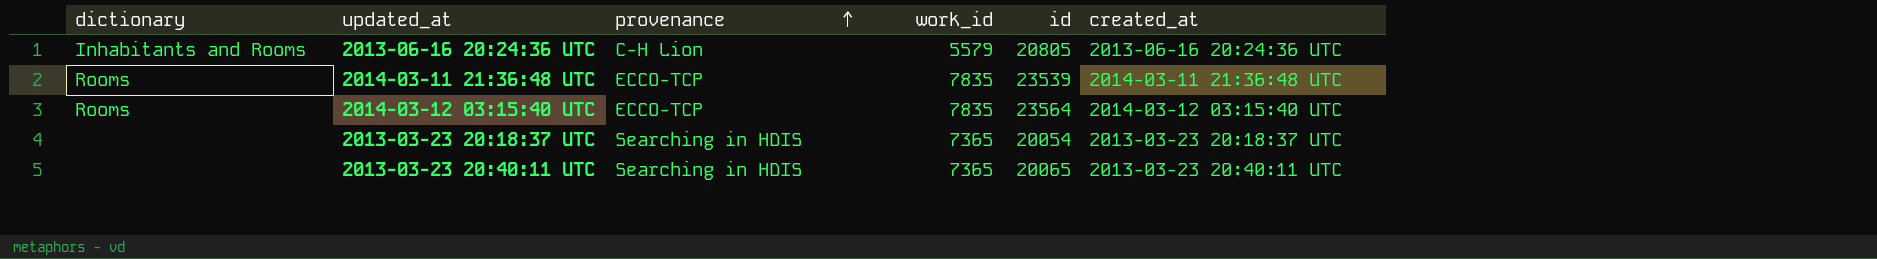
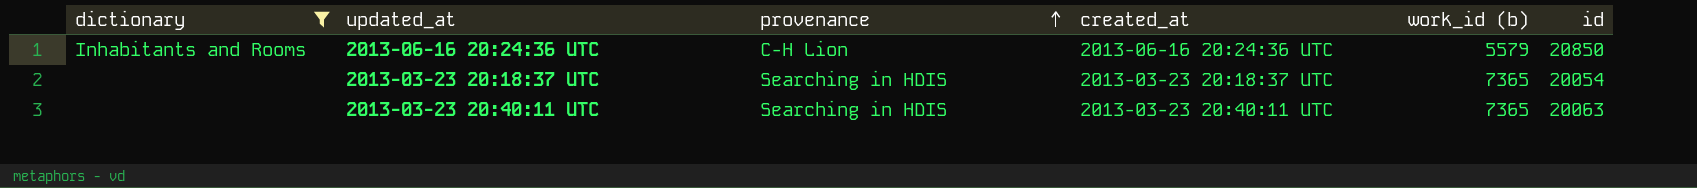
filter: none -> dictionary != Rooms
column created_at | position: 6 -> 4
column name: work_id -> work_id (b)
2013-06-16 20:24:36 UTC | id: 20805 -> 20850
2013-03-23 20:40:11 UTC | id: 20065 -> 20063

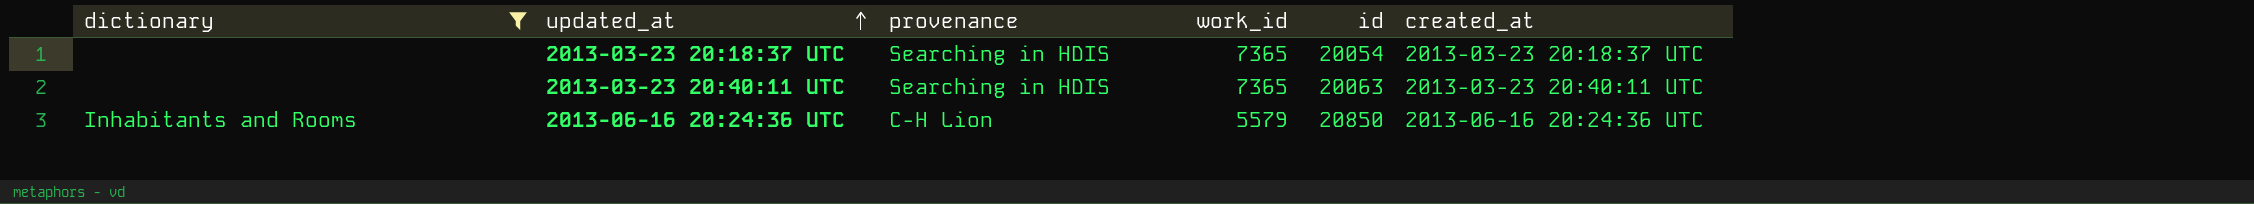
row order: provenance ascending -> updated_at ascending
column name: work_id (b) -> work_id
column created_at | position: 4 -> 6

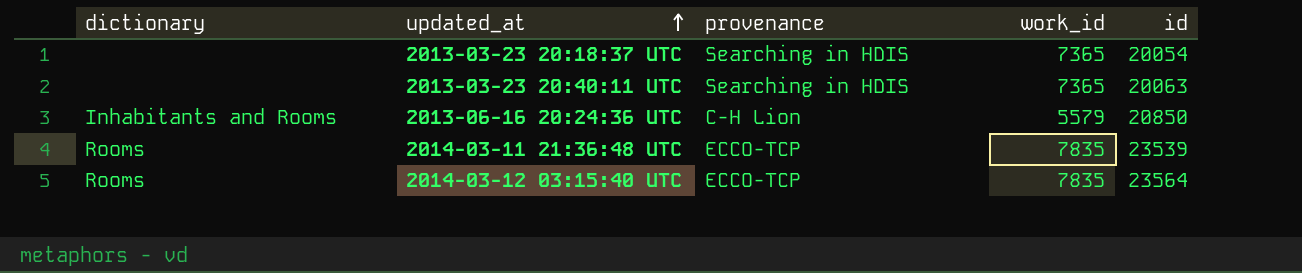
filter: dictionary != Rooms -> none
column created_at | position: 6 -> none

